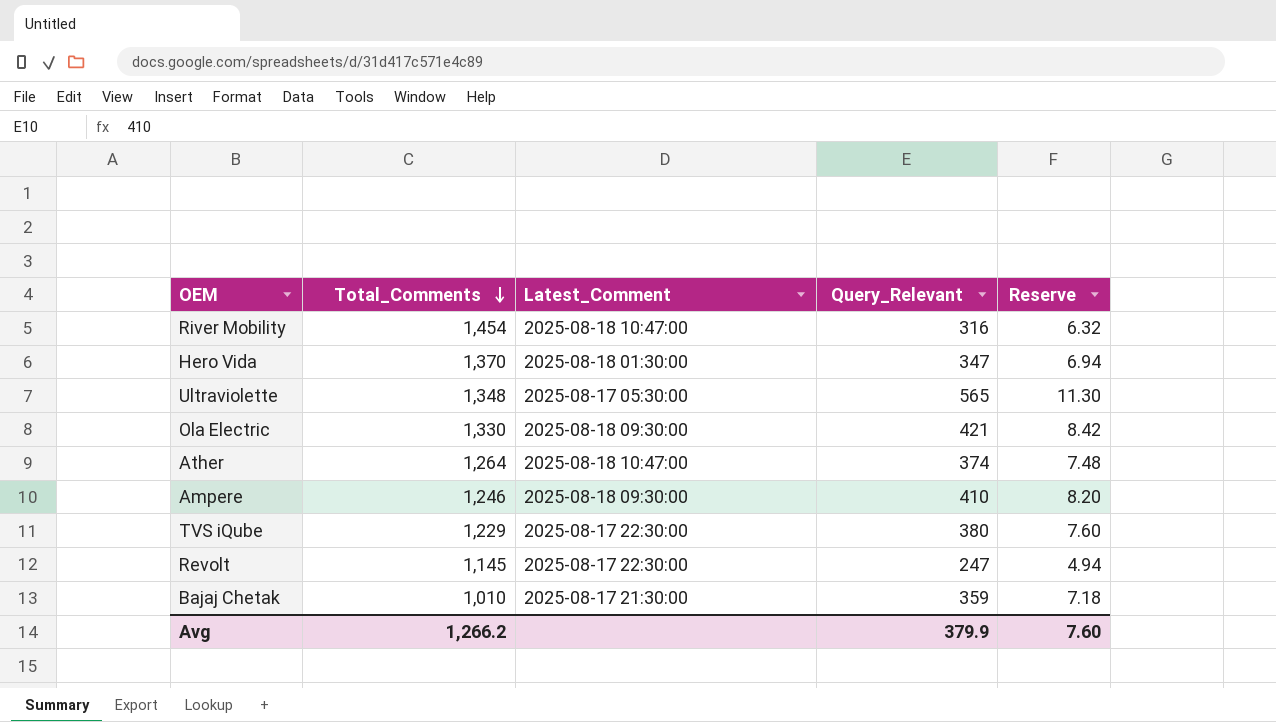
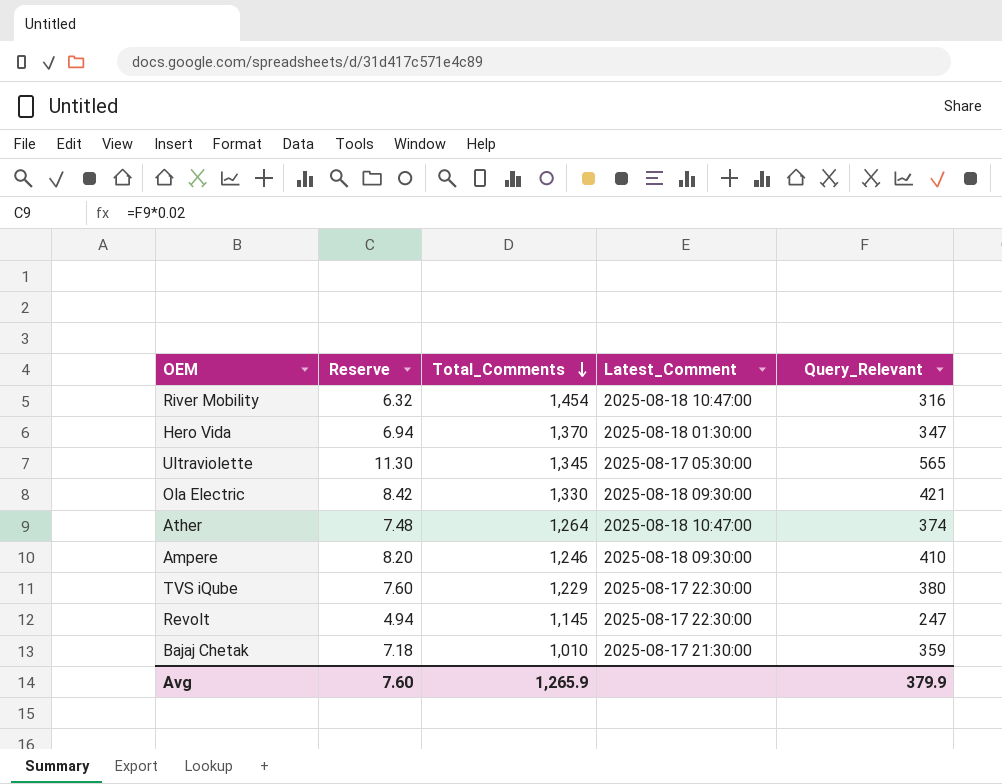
column Reserve | position: 5 -> 2
Ultraviolette | Total_Comments: 1,348 -> 1,345
Avg | Total_Comments: 1,266.2 -> 1,265.9

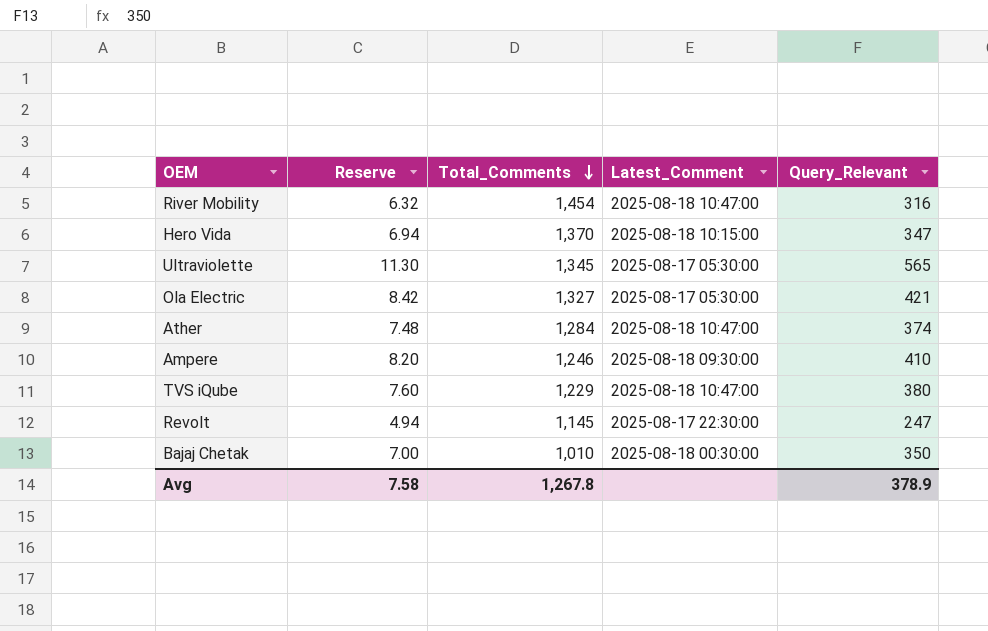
Hero Vida | Latest_Comment: 2025-08-18 01:30:00 -> 2025-08-18 10:15:00
Ola Electric | Total_Comments: 1,330 -> 1,327
Ola Electric | Latest_Comment: 2025-08-18 09:30:00 -> 2025-08-17 05:30:00
Ather | Total_Comments: 1,264 -> 1,284
TVS iQube | Latest_Comment: 2025-08-17 22:30:00 -> 2025-08-18 10:47:00
Bajaj Chetak | Reserve: 7.18 -> 7.00
Bajaj Chetak | Latest_Comment: 2025-08-17 21:30:00 -> 2025-08-18 00:30:00
Bajaj Chetak | Query_Relevant: 359 -> 350
Avg | Reserve: 7.60 -> 7.58
Avg | Total_Comments: 1,265.9 -> 1,267.8
Avg | Query_Relevant: 379.9 -> 378.9

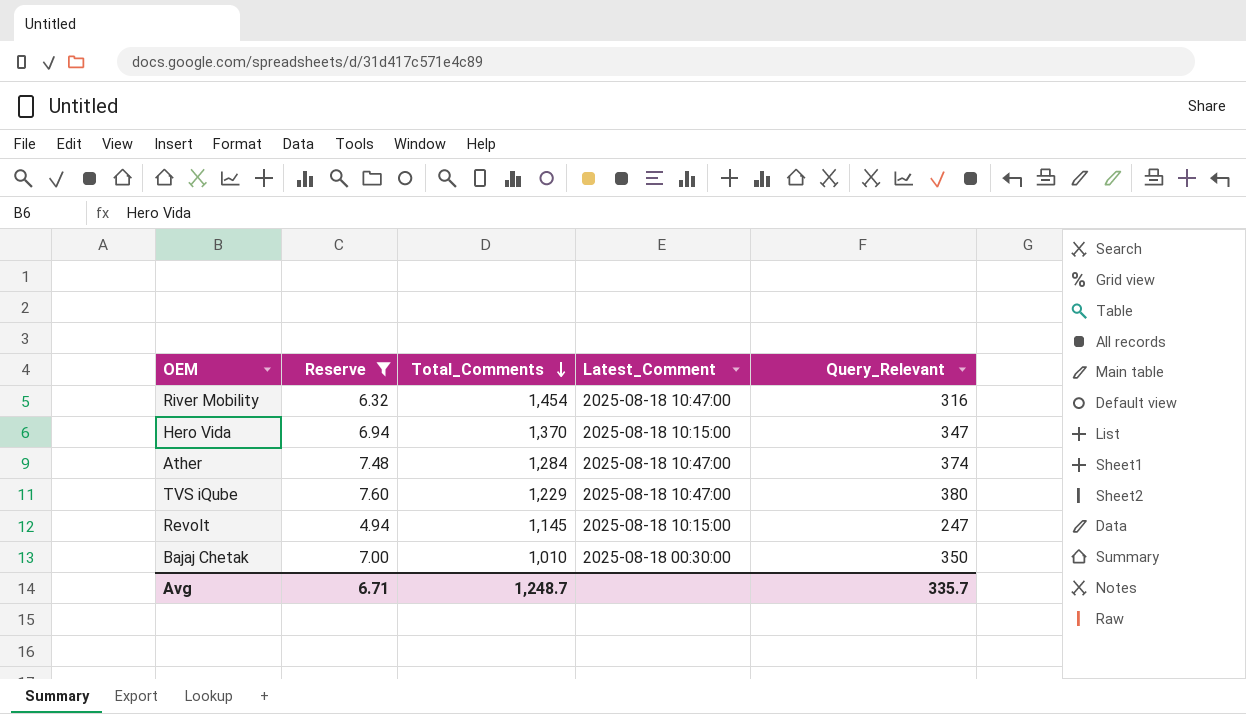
filter: none -> Reserve <= 7.60
Revolt | Latest_Comment: 2025-08-17 22:30:00 -> 2025-08-18 10:15:00
Avg | Reserve: 7.58 -> 6.71
Avg | Total_Comments: 1,267.8 -> 1,248.7
Avg | Query_Relevant: 378.9 -> 335.7

